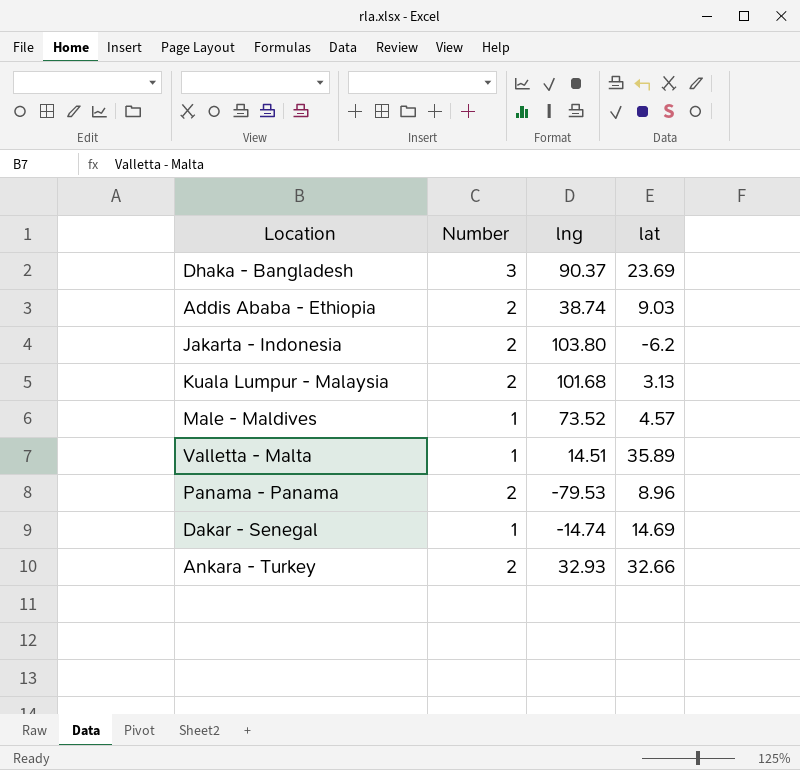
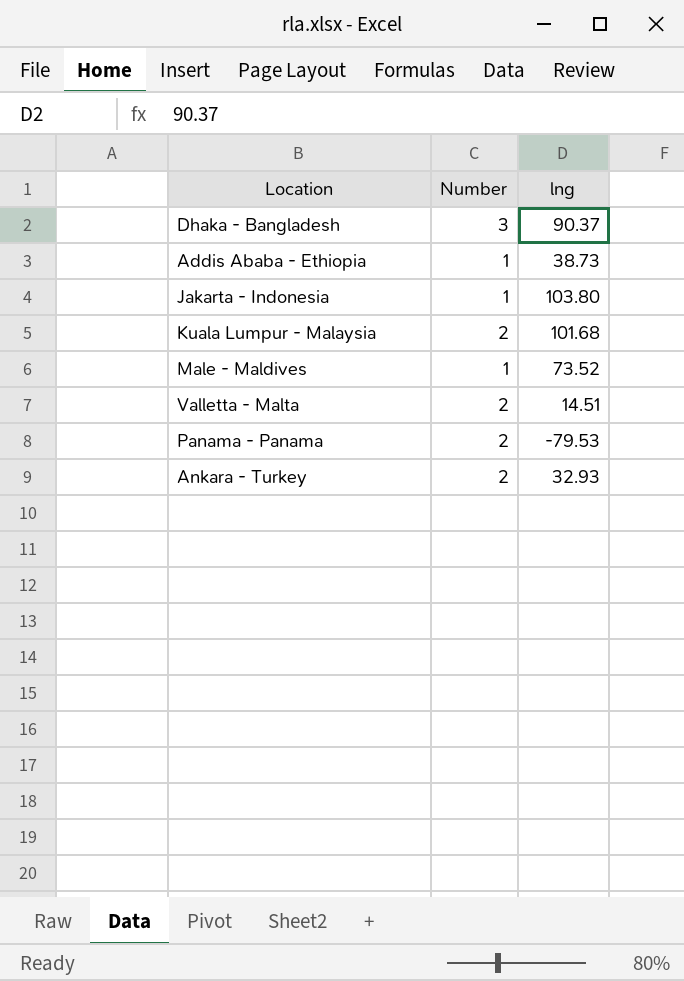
column lat | position: 4 -> none
row Dakar - Senegal: 1 | -14.74 | 14.69 -> none
Addis Ababa - Ethiopia | Number: 2 -> 1
Addis Ababa - Ethiopia | lng: 38.74 -> 38.73
Jakarta - Indonesia | Number: 2 -> 1
Valletta - Malta | Number: 1 -> 2

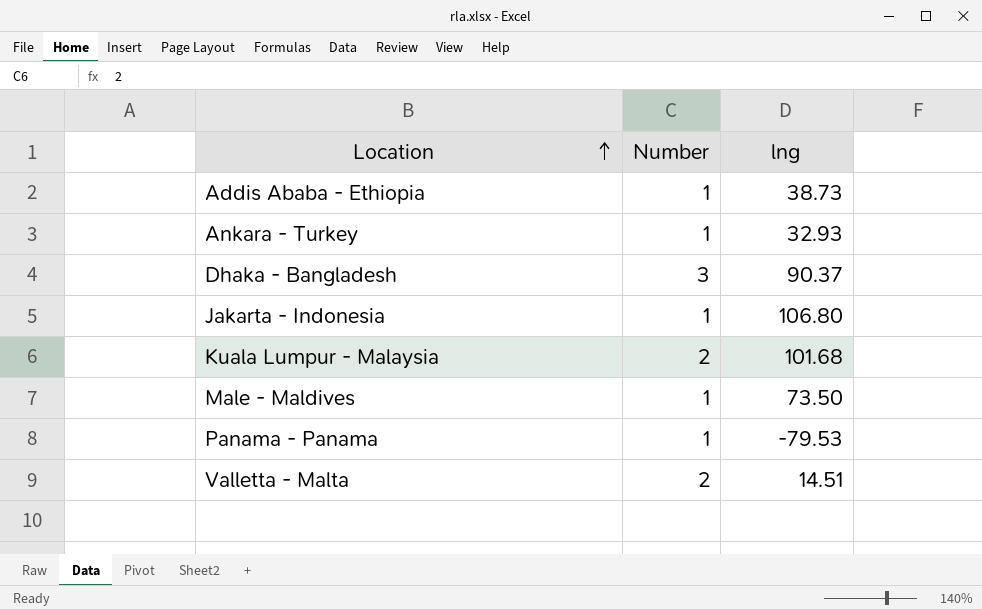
row order: none -> Location ascending
Ankara - Turkey | Number: 2 -> 1
Jakarta - Indonesia | lng: 103.80 -> 106.80
Male - Maldives | lng: 73.52 -> 73.50
Panama - Panama | Number: 2 -> 1

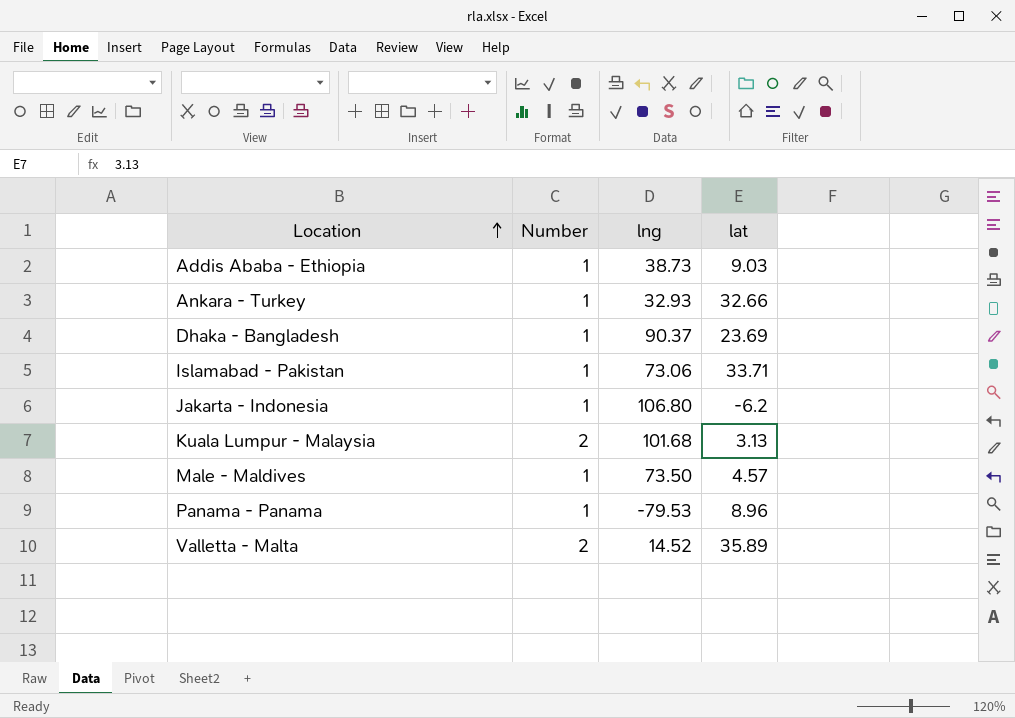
column lat | position: none -> 4
Dhaka - Bangladesh | Number: 3 -> 1
row Islamabad - Pakistan: none -> 1 | 73.06 | 33.71
Valletta - Malta | lng: 14.51 -> 14.52

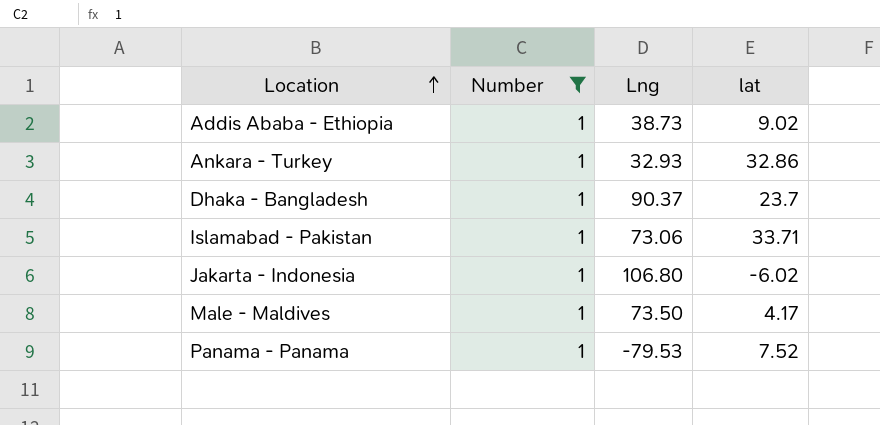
filter: none -> Number = 1
column name: lng -> Lng
Addis Ababa - Ethiopia | lat: 9.03 -> 9.02
Ankara - Turkey | lat: 32.66 -> 32.86
Dhaka - Bangladesh | lat: 23.69 -> 23.7
Jakarta - Indonesia | lat: -6.2 -> -6.02
Male - Maldives | lat: 4.57 -> 4.17
Panama - Panama | lat: 8.96 -> 7.52

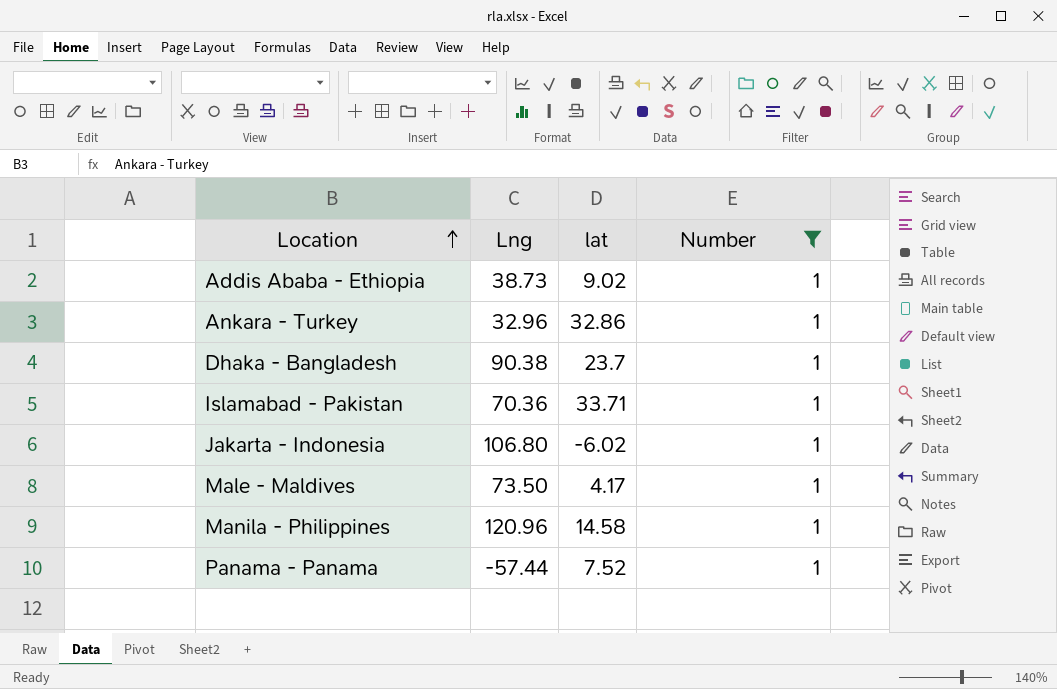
column Number | position: 2 -> 4
Ankara - Turkey | Lng: 32.93 -> 32.96
Dhaka - Bangladesh | Lng: 90.37 -> 90.38
Islamabad - Pakistan | Lng: 73.06 -> 70.36
row Manila - Philippines: none -> 120.96 | 14.58 | 1
Panama - Panama | Lng: -79.53 -> -57.44

